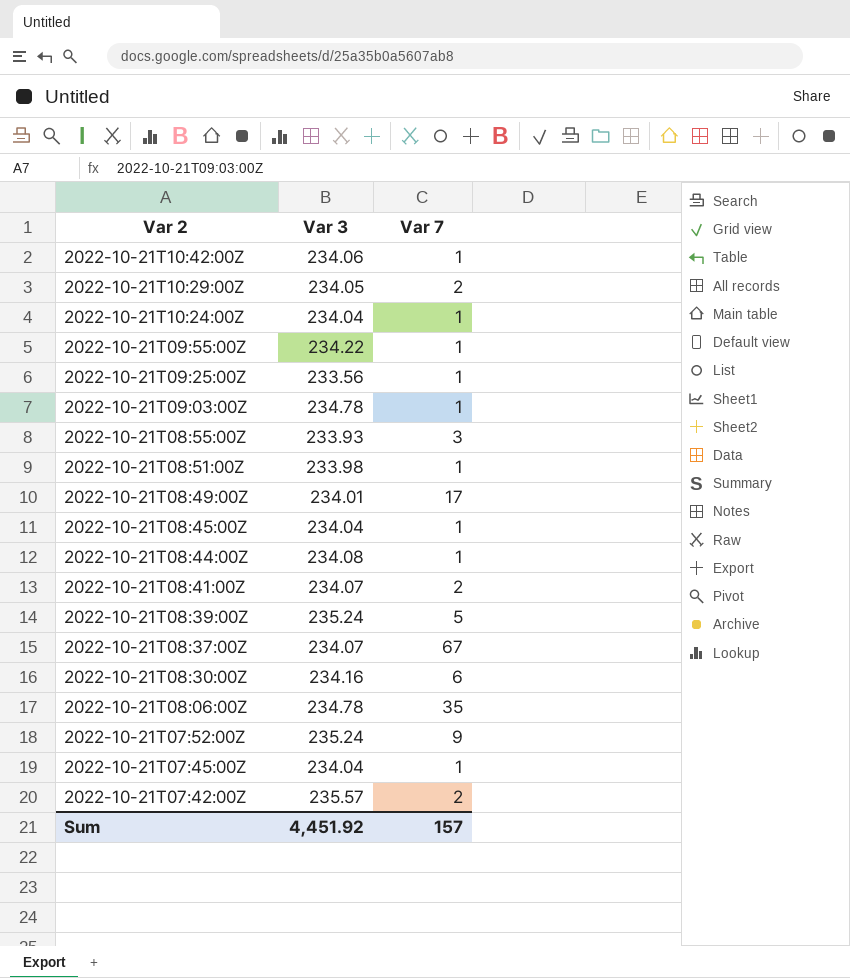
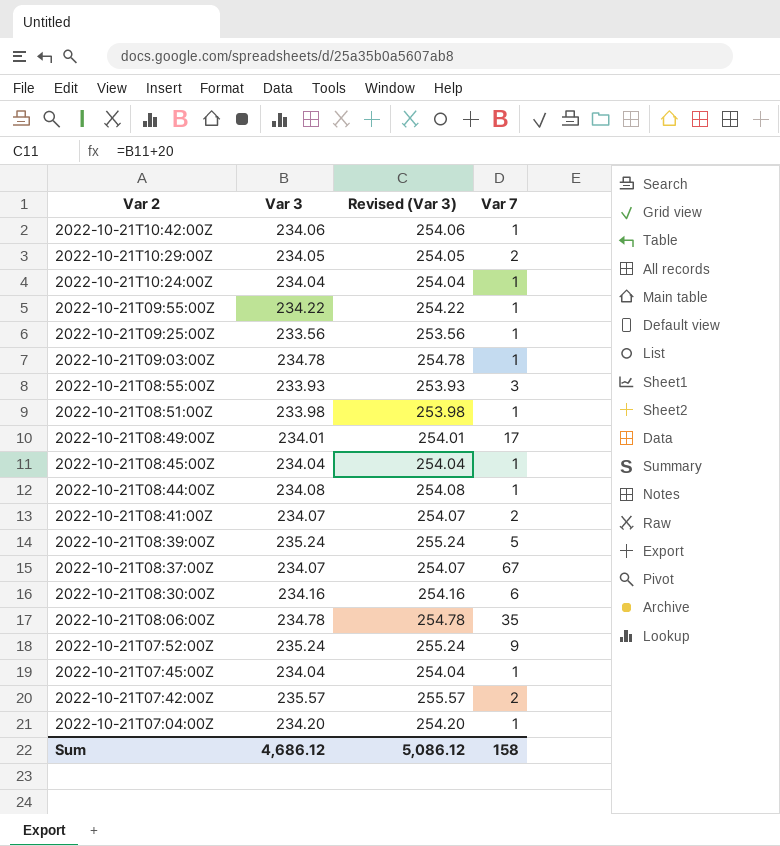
column Revised (Var 3) | formula: none -> [Var 3] + 20
row 2022-10-21T07:04:00Z: none -> 234.20 | 254.20 | 1
Sum | Var 3: 4,451.92 -> 4,686.12
Sum | Var 7: 157 -> 158

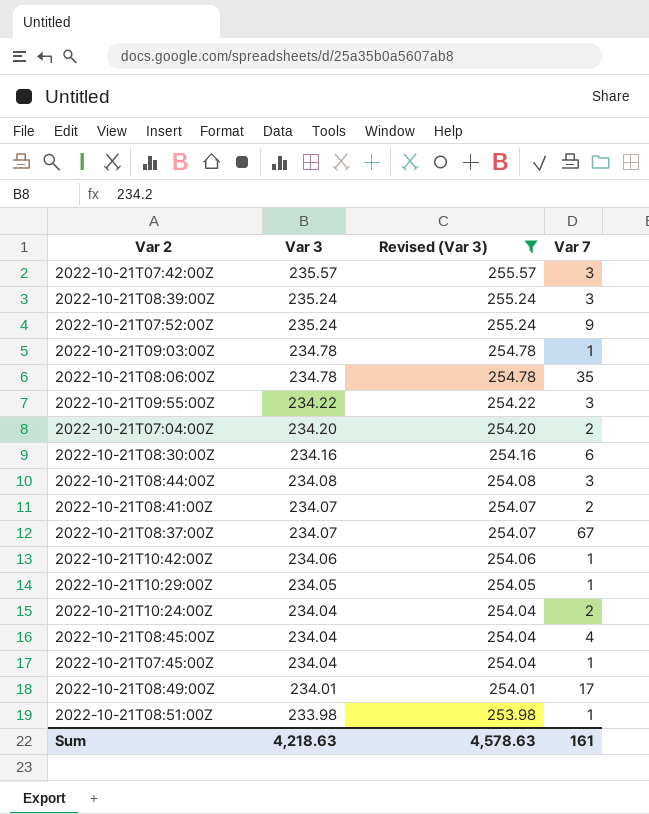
filter: none -> Revised (Var 3) >= 253.98
row order: Var 2 descending -> Var 3 descending
2022-10-21T07:42:00Z | Var 7: 2 -> 3
2022-10-21T08:39:00Z | Var 7: 5 -> 3
2022-10-21T09:55:00Z | Var 7: 1 -> 3
2022-10-21T07:04:00Z | Var 7: 1 -> 2
2022-10-21T08:44:00Z | Var 7: 1 -> 3
2022-10-21T10:29:00Z | Var 7: 2 -> 1
2022-10-21T10:24:00Z | Var 7: 1 -> 2
2022-10-21T08:45:00Z | Var 7: 1 -> 4
Sum | Var 3: 4,686.12 -> 4,218.63
Sum | Revised (Var 3): 5,086.12 -> 4,578.63
Sum | Var 7: 158 -> 161

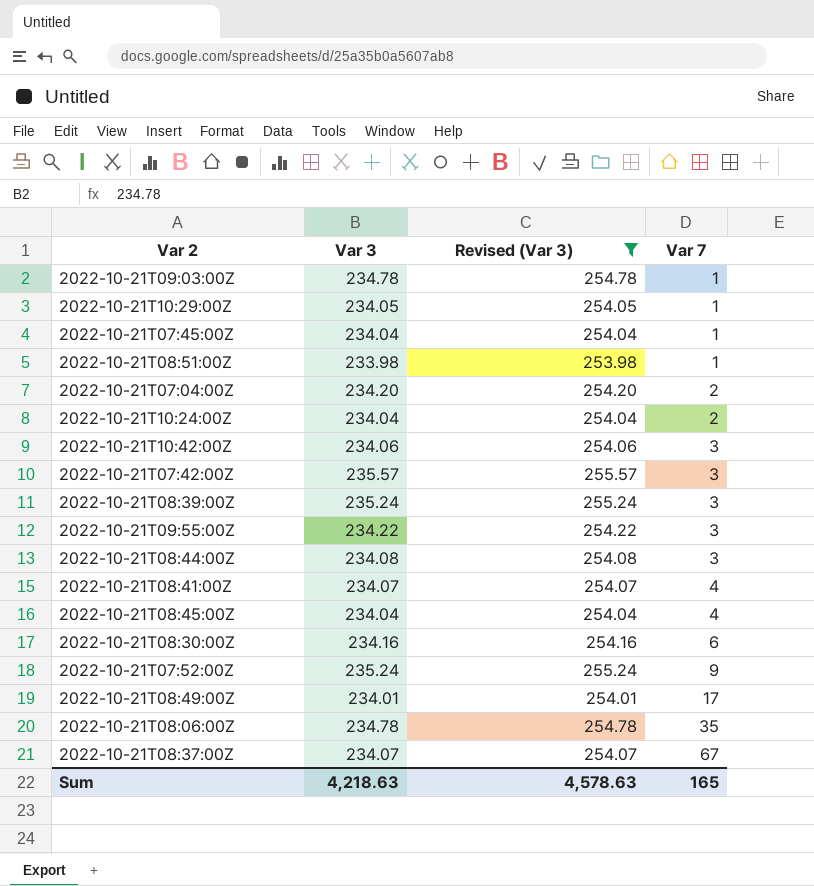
row order: Var 3 descending -> Var 7 ascending
2022-10-21T10:42:00Z | Var 7: 1 -> 3
2022-10-21T08:41:00Z | Var 7: 2 -> 4
Sum | Var 7: 161 -> 165

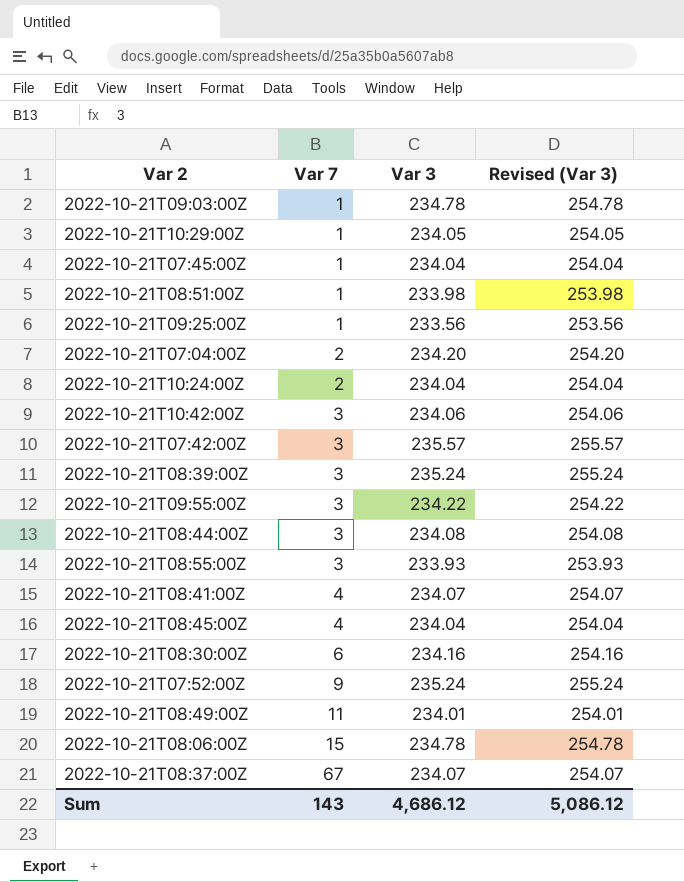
filter: Revised (Var 3) >= 253.98 -> none
column Var 7 | position: 4 -> 2
2022-10-21T08:49:00Z | Var 7: 17 -> 11
2022-10-21T08:06:00Z | Var 7: 35 -> 15
Sum | Var 7: 165 -> 143
Sum | Var 3: 4,218.63 -> 4,686.12
Sum | Revised (Var 3): 4,578.63 -> 5,086.12

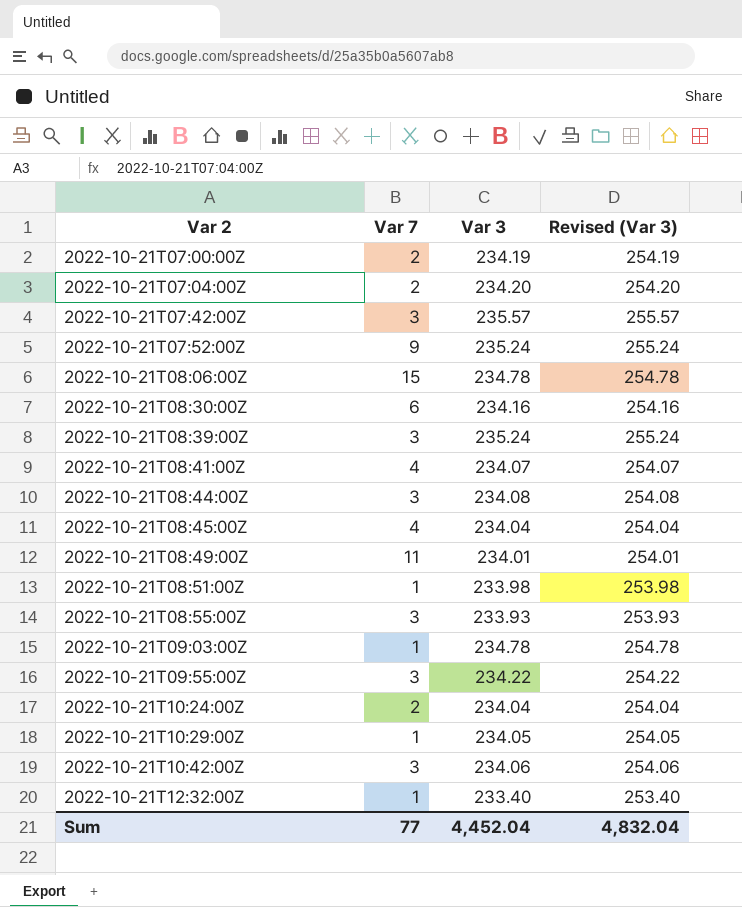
row order: Var 7 ascending -> Var 2 ascending
row 2022-10-21T07:45:00Z: 1 | 234.04 | 254.04 -> none
row 2022-10-21T09:25:00Z: 1 | 233.56 | 253.56 -> none
row 2022-10-21T08:37:00Z: 67 | 234.07 | 254.07 -> none
row 2022-10-21T07:00:00Z: none -> 2 | 234.19 | 254.19
row 2022-10-21T12:32:00Z: none -> 1 | 233.40 | 253.40
Sum | Var 7: 143 -> 77
Sum | Var 3: 4,686.12 -> 4,452.04
Sum | Revised (Var 3): 5,086.12 -> 4,832.04

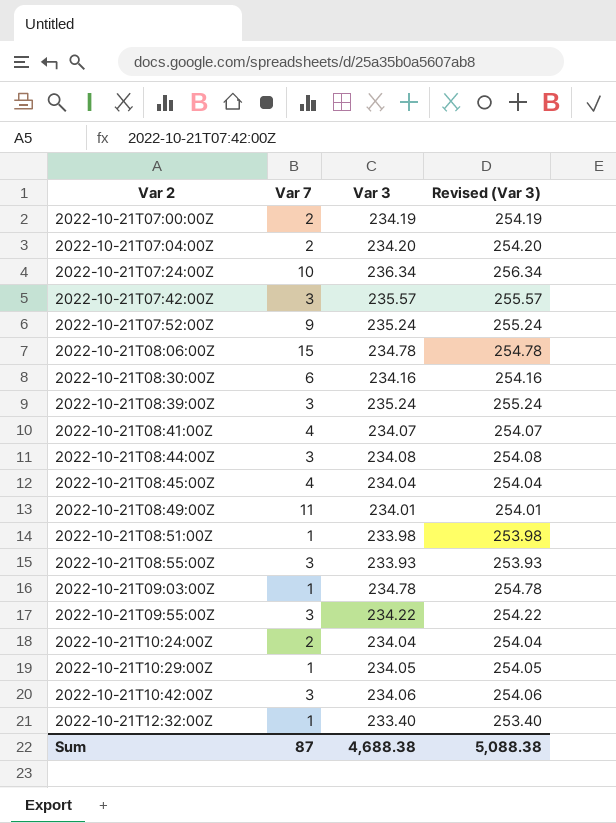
row 2022-10-21T07:24:00Z: none -> 10 | 236.34 | 256.34
Sum | Var 7: 77 -> 87
Sum | Var 3: 4,452.04 -> 4,688.38
Sum | Revised (Var 3): 4,832.04 -> 5,088.38

